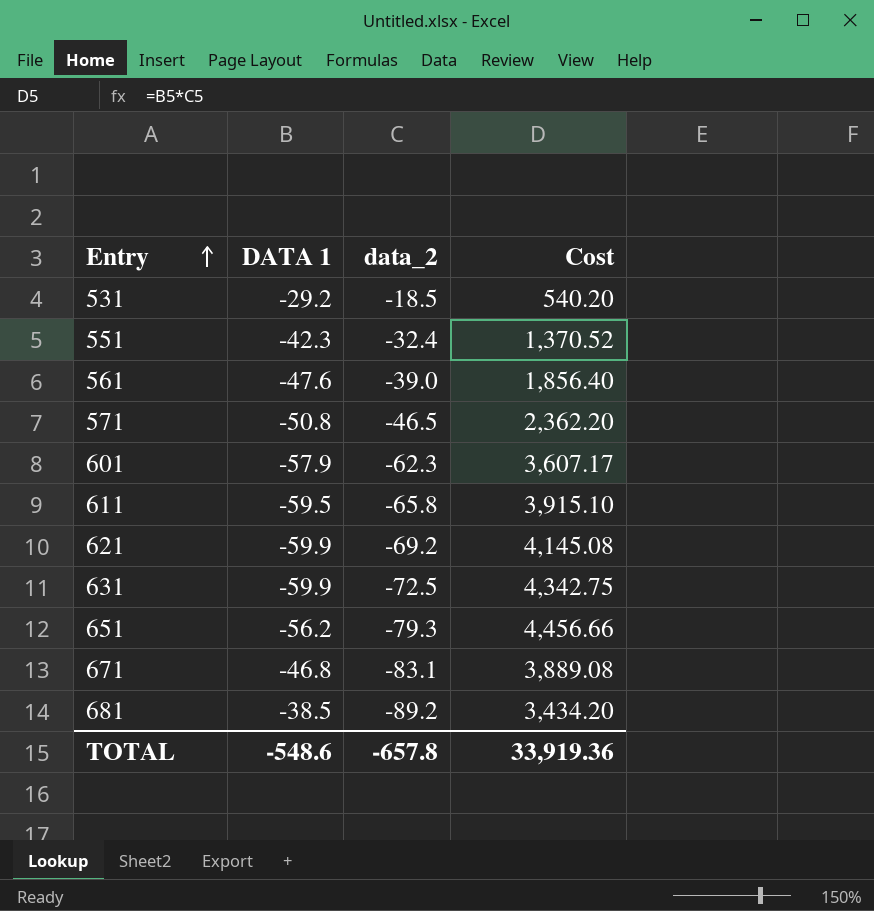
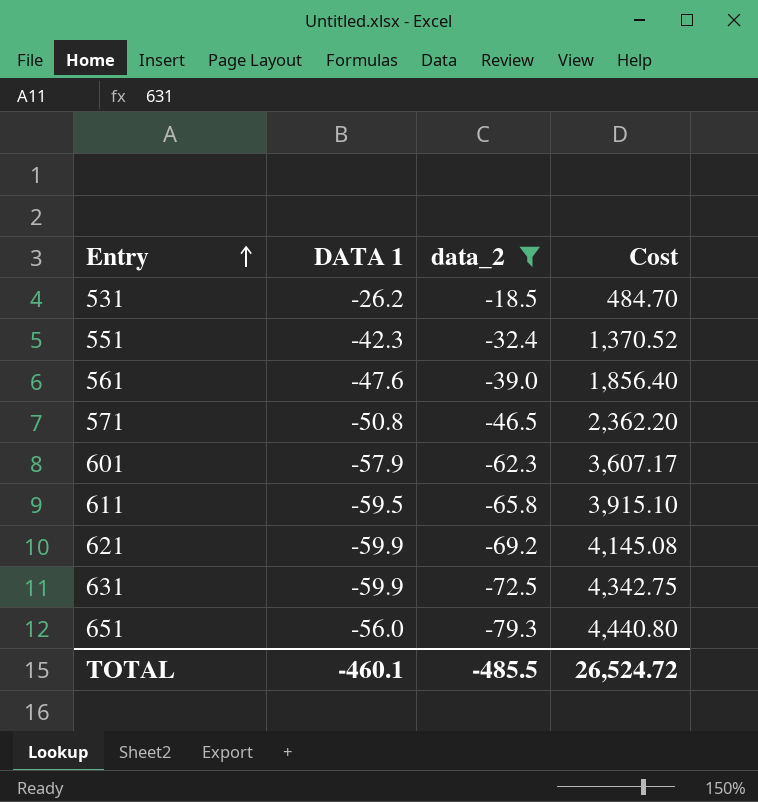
filter: none -> data_2 >= -79.3
531 | DATA 1: -29.2 -> -26.2
531 | Cost: 540.20 -> 484.70
651 | DATA 1: -56.2 -> -56.0
651 | Cost: 4,456.66 -> 4,440.80
TOTAL | DATA 1: -548.6 -> -460.1
TOTAL | data_2: -657.8 -> -485.5
TOTAL | Cost: 33,919.36 -> 26,524.72

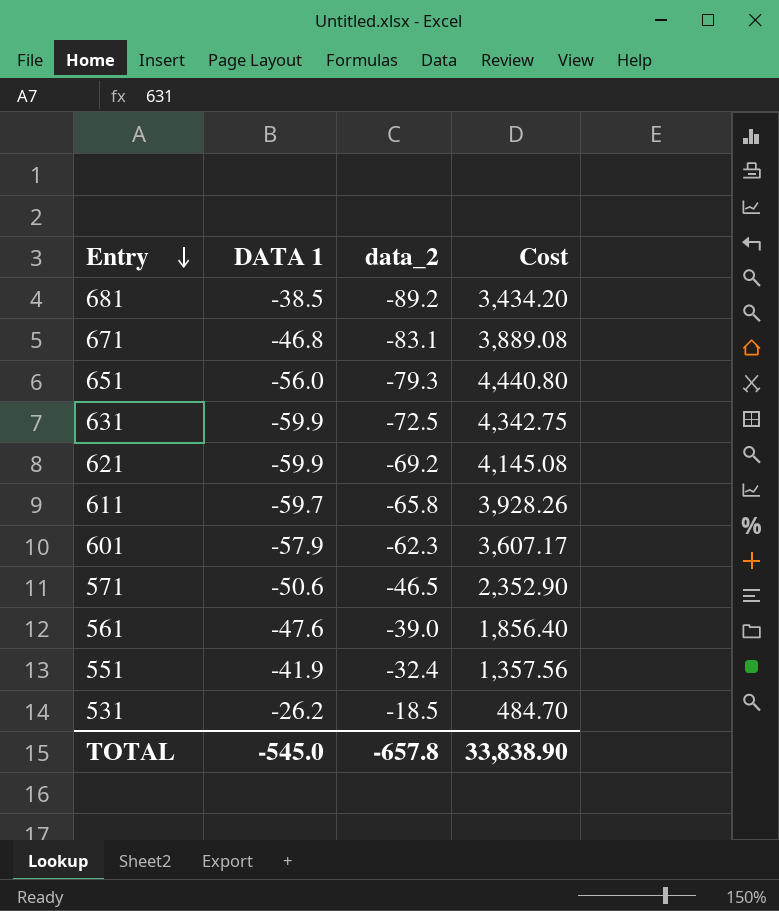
filter: data_2 >= -79.3 -> none
row order: Entry ascending -> Entry descending
611 | DATA 1: -59.5 -> -59.7
611 | Cost: 3,915.10 -> 3,928.26
571 | DATA 1: -50.8 -> -50.6
571 | Cost: 2,362.20 -> 2,352.90
551 | DATA 1: -42.3 -> -41.9
551 | Cost: 1,370.52 -> 1,357.56
TOTAL | DATA 1: -460.1 -> -545.0
TOTAL | data_2: -485.5 -> -657.8
TOTAL | Cost: 26,524.72 -> 33,838.90

